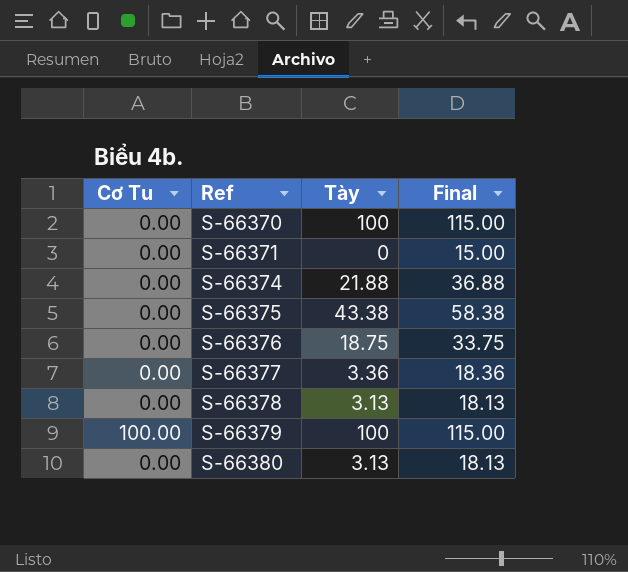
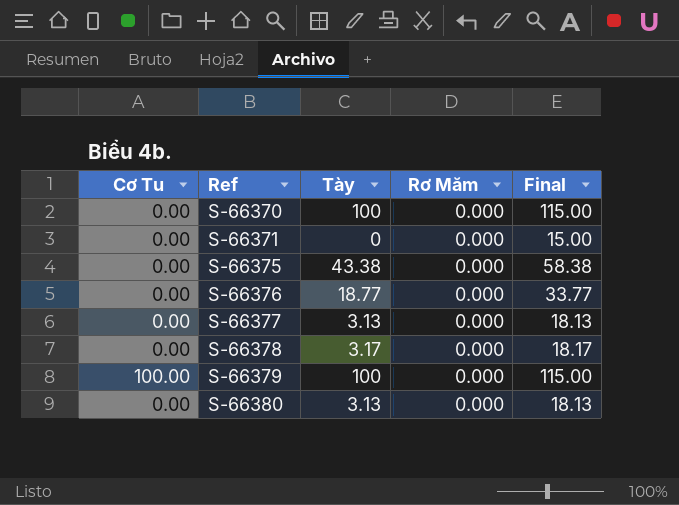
column Rơ Măm | position: none -> 4
row S-66374: 0.00 | 21.88 | 36.88 -> none
S-66376 | Tày: 18.75 -> 18.77
S-66376 | Final: 33.75 -> 33.77
S-66377 | Tày: 3.36 -> 3.13
S-66377 | Final: 18.36 -> 18.13
S-66378 | Tày: 3.13 -> 3.17
S-66378 | Final: 18.13 -> 18.17

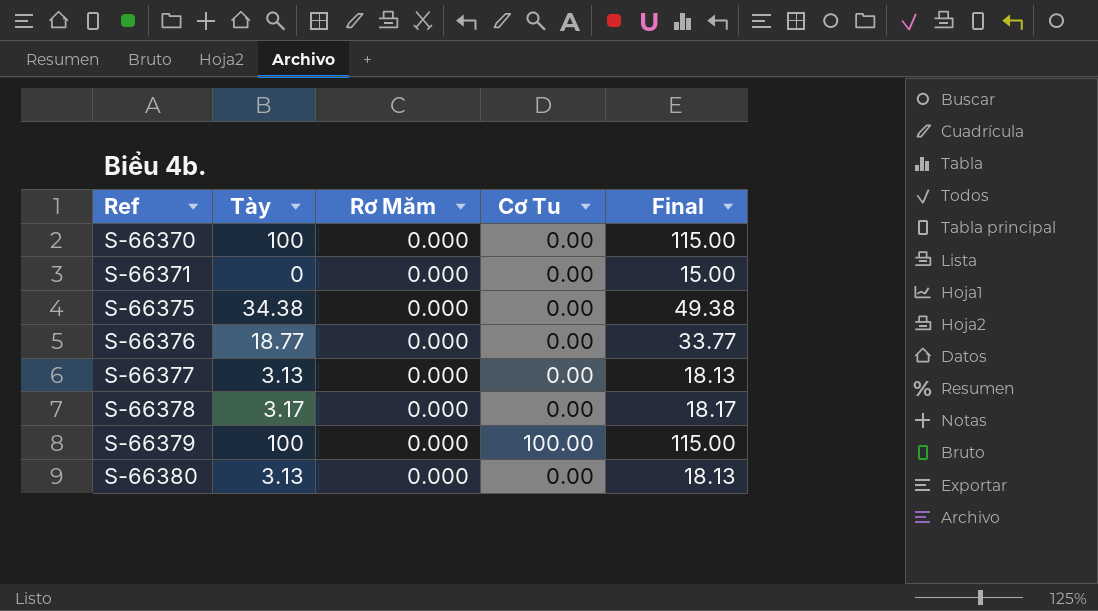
column Cơ Tu | position: 1 -> 4
S-66375 | Tày: 43.38 -> 34.38
S-66375 | Final: 58.38 -> 49.38

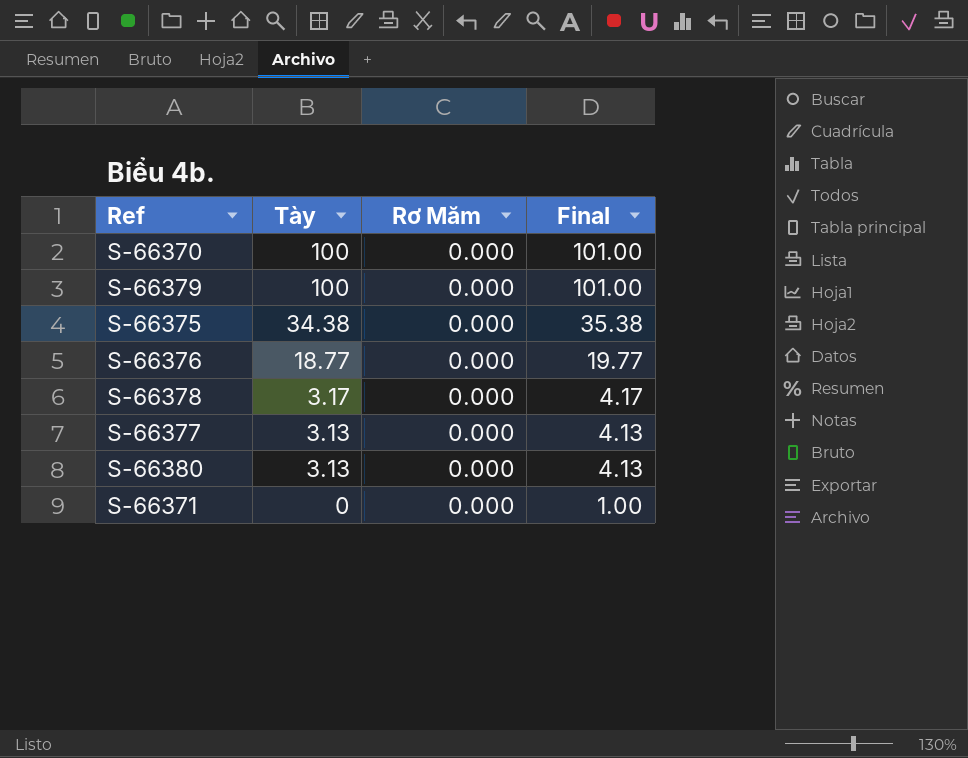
row order: Ref ascending -> Tày descending
column Cơ Tu | position: 4 -> none
column Final | formula: [Tày] + 15 -> [Tày] + 1

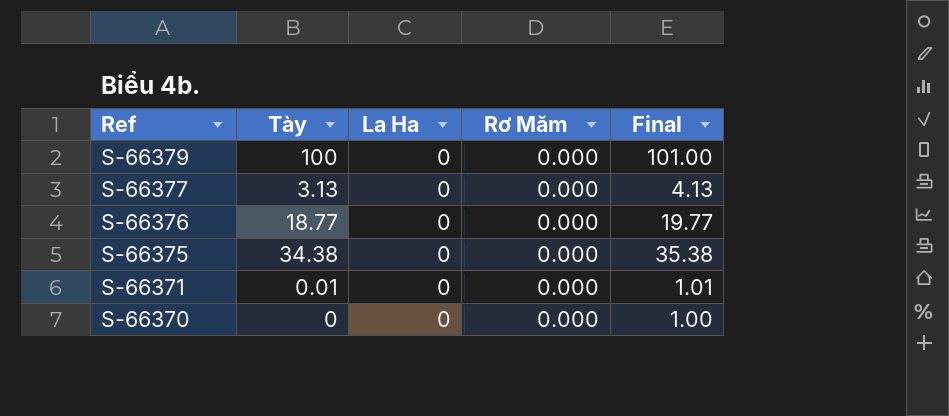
row order: Tày descending -> Ref descending
column La Ha | position: none -> 3
row S-66378: 3.17 | 0.000 | 4.17 -> none
row S-66380: 3.13 | 0.000 | 4.13 -> none
S-66371 | Tày: 0 -> 0.01
S-66371 | Final: 1.00 -> 1.01
S-66370 | Tày: 100 -> 0
S-66370 | Final: 101.00 -> 1.00

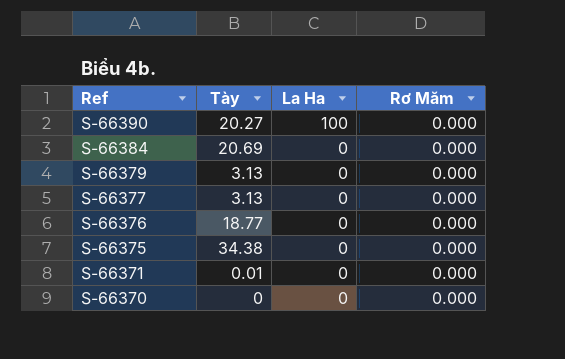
column Final | formula: [Tày] + 1 -> none
row S-66390: none -> 20.27 | 100 | 0.000
row S-66384: none -> 20.69 | 0 | 0.000
S-66379 | Tày: 100 -> 3.13

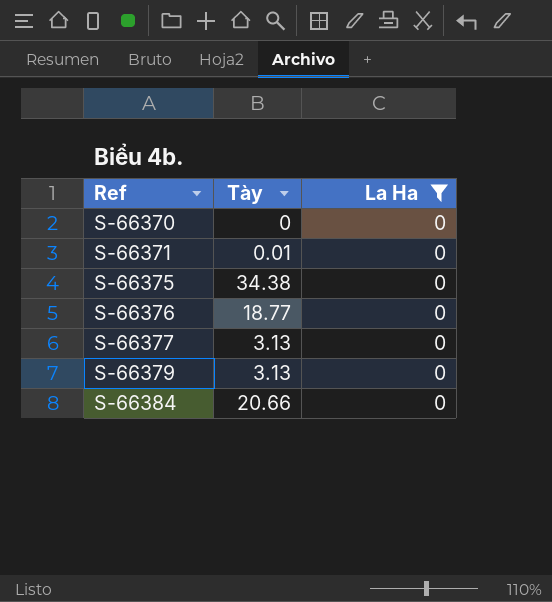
filter: none -> La Ha = 0
row order: Ref descending -> Ref ascending
column Rơ Măm | position: 4 -> none
S-66384 | Tày: 20.69 -> 20.66

